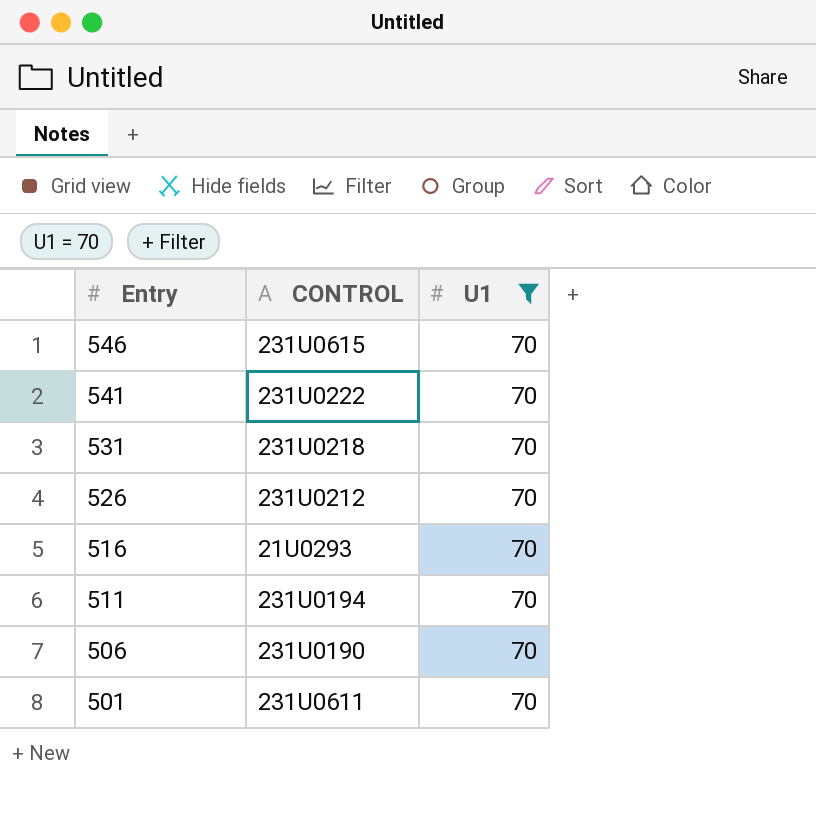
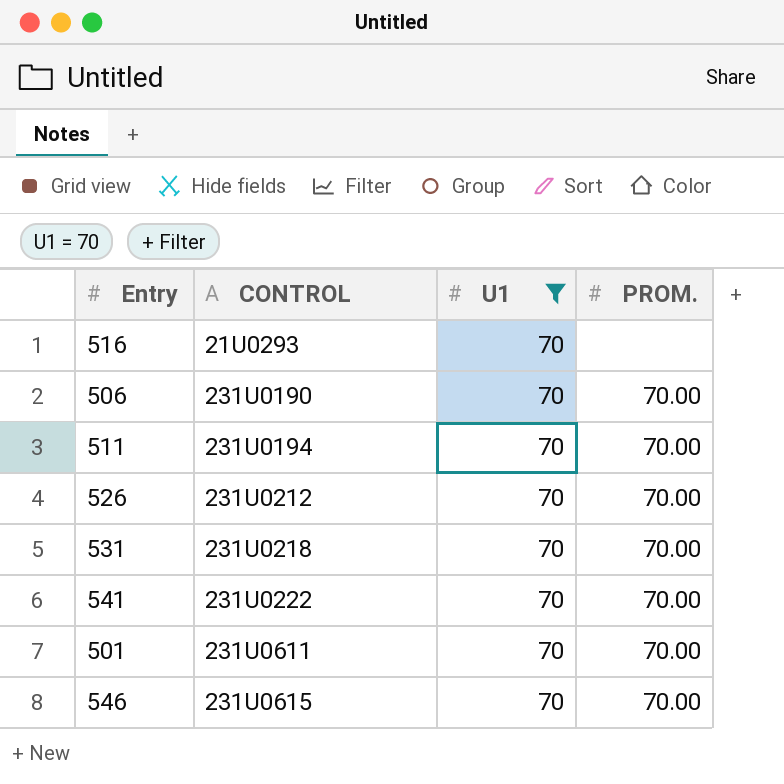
row order: Entry descending -> CONTROL ascending
column PROM. | position: none -> 4

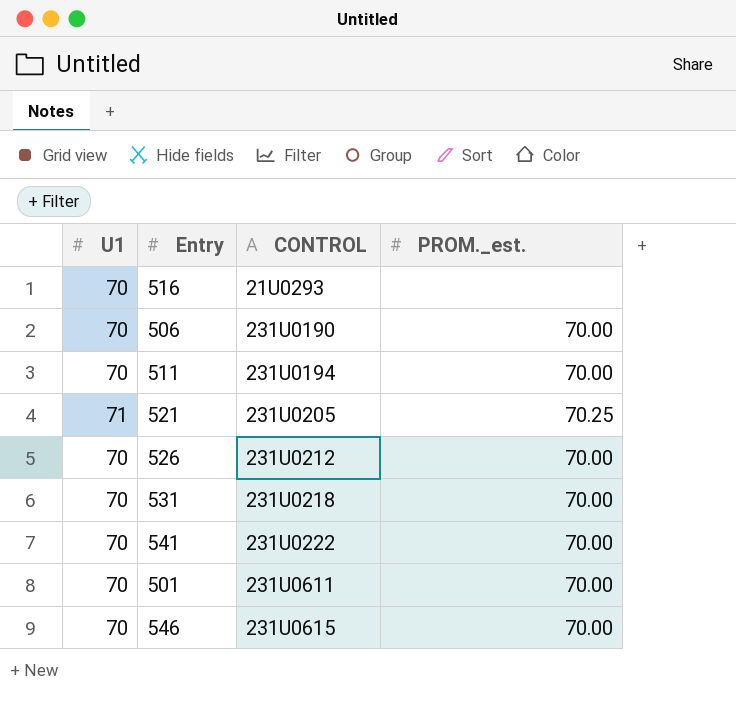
filter: U1 = 70 -> none
column U1 | position: 3 -> 1
column name: PROM. -> PROM._est.

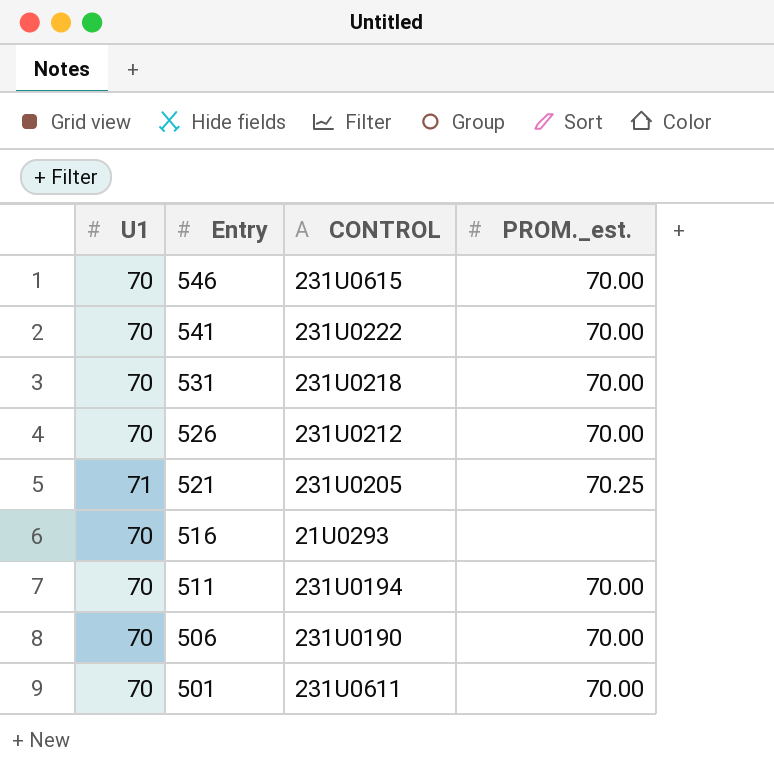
row order: CONTROL ascending -> Entry descending

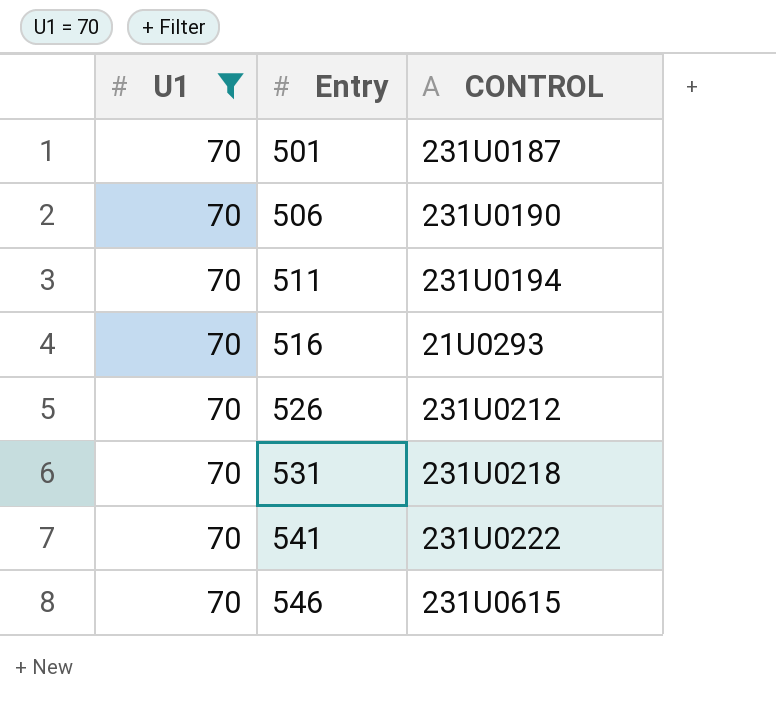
filter: none -> U1 = 70
row order: Entry descending -> Entry ascending
column PROM._est. | position: 4 -> none
501 | CONTROL: 231U0611 -> 231U0187

